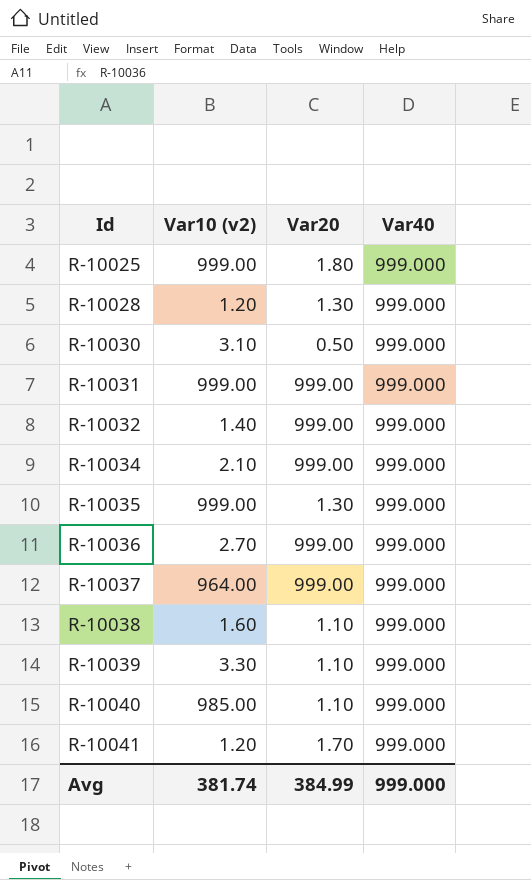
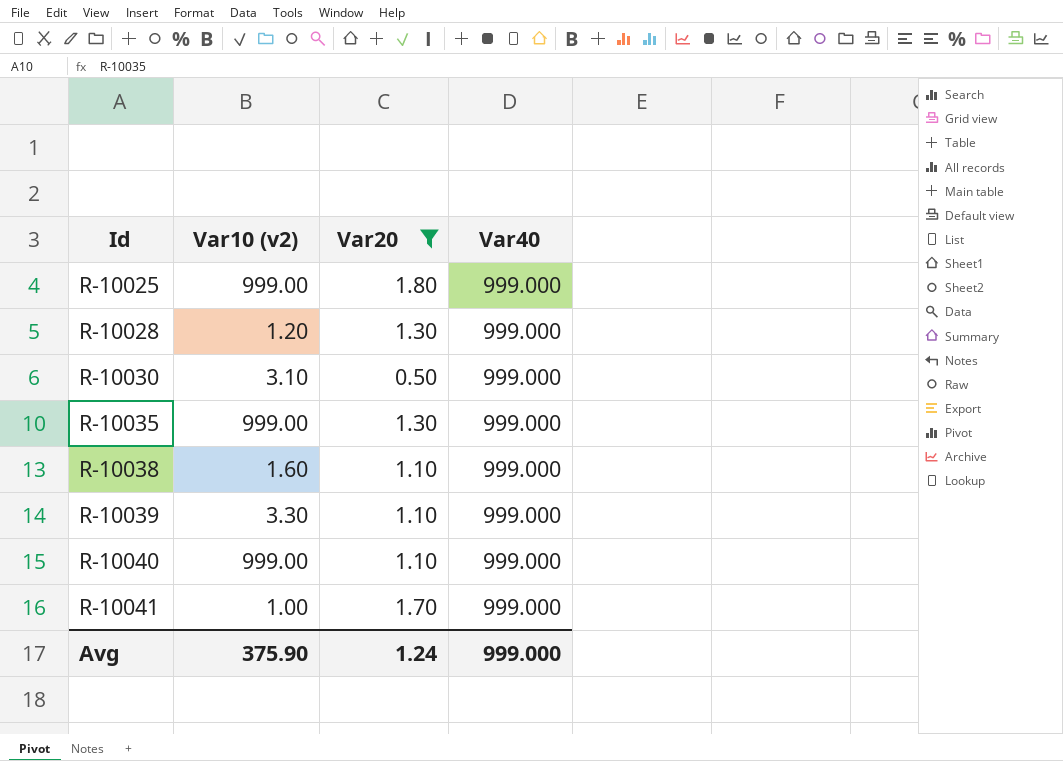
filter: none -> Var20 != 999.00
R-10040 | Var10 (v2): 985.00 -> 999.00
R-10041 | Var10 (v2): 1.20 -> 1.00
Avg | Var10 (v2): 381.74 -> 375.90
Avg | Var20: 384.99 -> 1.24

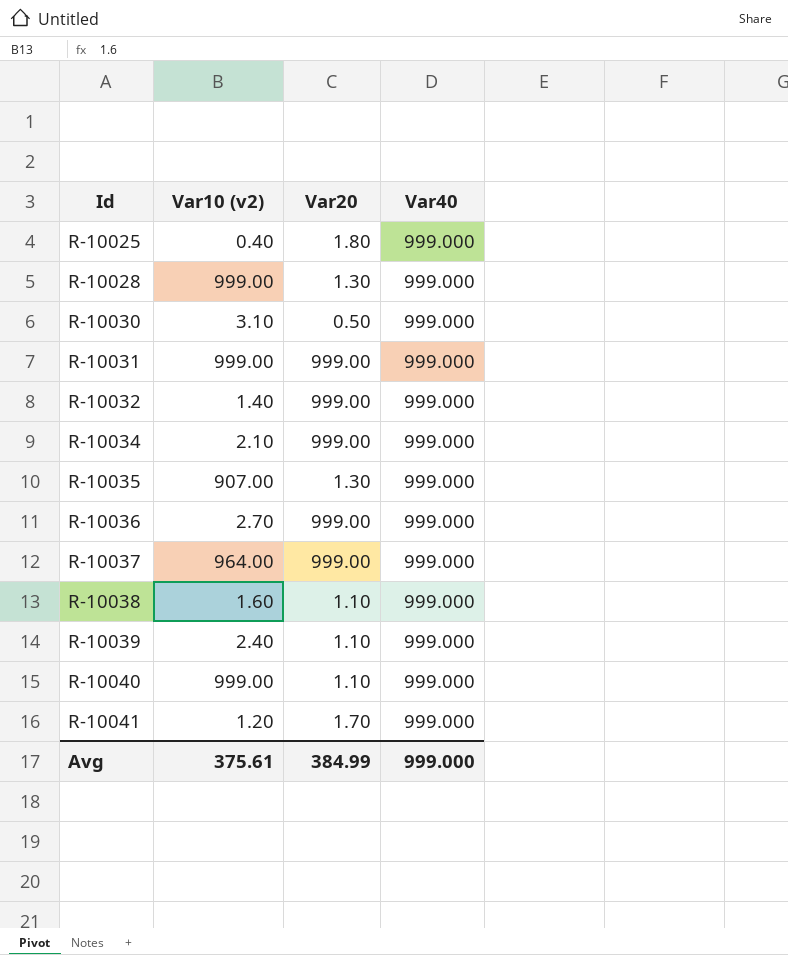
filter: Var20 != 999.00 -> none
R-10025 | Var10 (v2): 999.00 -> 0.40
R-10028 | Var10 (v2): 1.20 -> 999.00
R-10035 | Var10 (v2): 999.00 -> 907.00
R-10039 | Var10 (v2): 3.30 -> 2.40
R-10041 | Var10 (v2): 1.00 -> 1.20
Avg | Var10 (v2): 375.90 -> 375.61
Avg | Var20: 1.24 -> 384.99

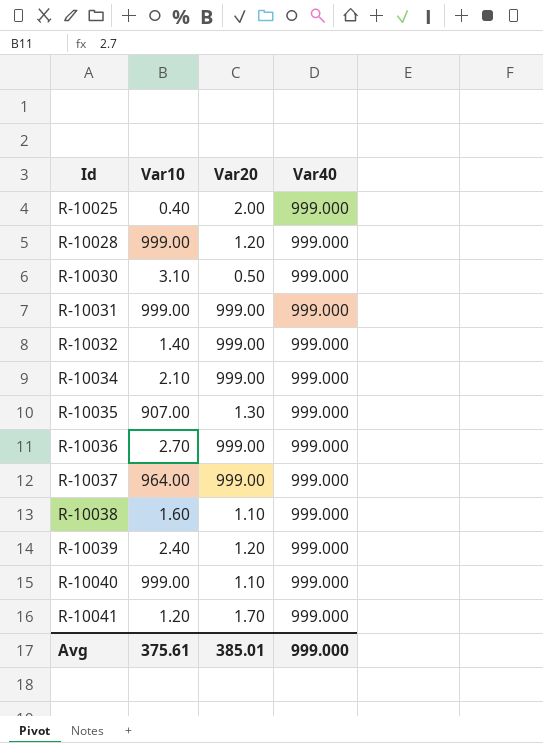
column name: Var10 (v2) -> Var10
R-10025 | Var20: 1.80 -> 2.00
R-10028 | Var20: 1.30 -> 1.20
R-10039 | Var20: 1.10 -> 1.20
Avg | Var20: 384.99 -> 385.01

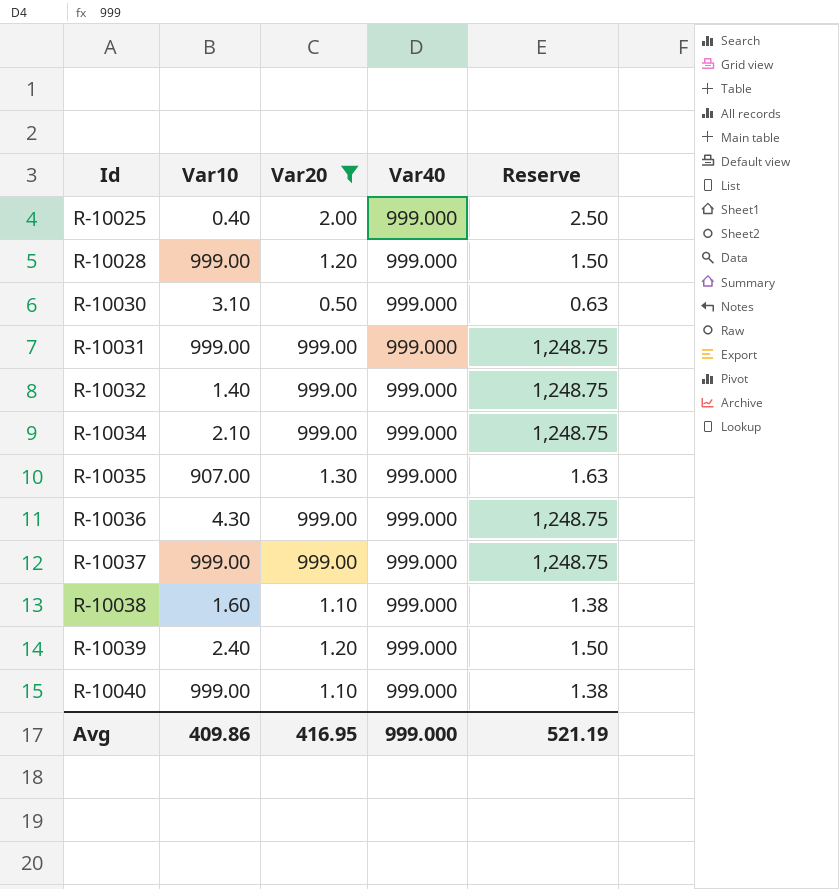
filter: none -> Var20 != 1.70
column Reserve | formula: none -> [Var20] * 1.25
R-10036 | Var10: 2.70 -> 4.30
R-10037 | Var10: 964.00 -> 999.00
Avg | Var10: 375.61 -> 409.86
Avg | Var20: 385.01 -> 416.95

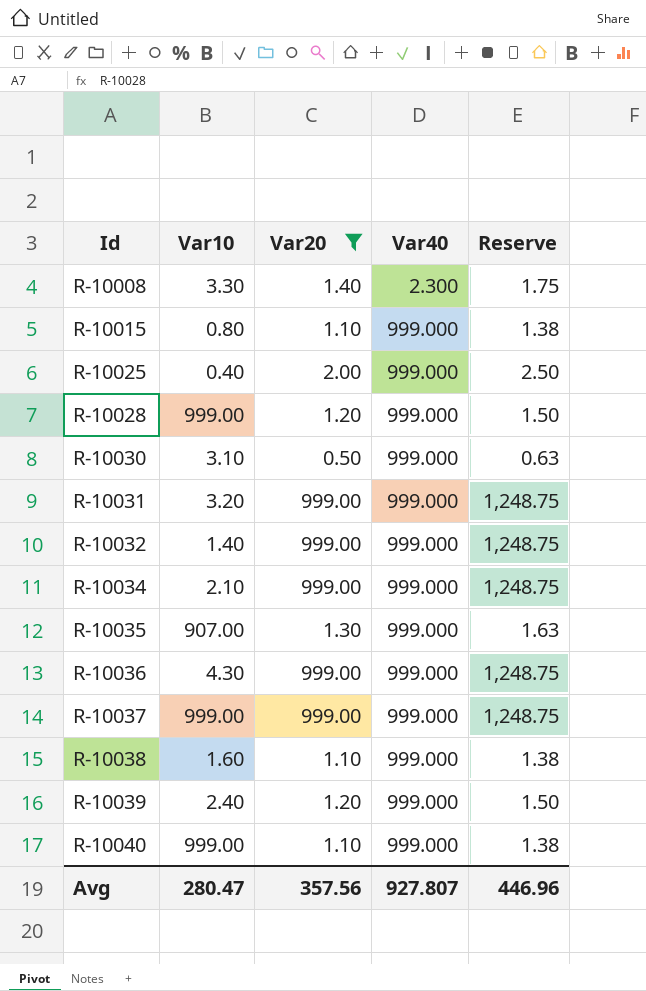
row R-10008: none -> 3.30 | 1.40 | 2.300 | 1.75
row R-10015: none -> 0.80 | 1.10 | 999.000 | 1.38
R-10031 | Var10: 999.00 -> 3.20
Avg | Var10: 409.86 -> 280.47
Avg | Var20: 416.95 -> 357.56
Avg | Var40: 999.000 -> 927.807
Avg | Reserve: 521.19 -> 446.96

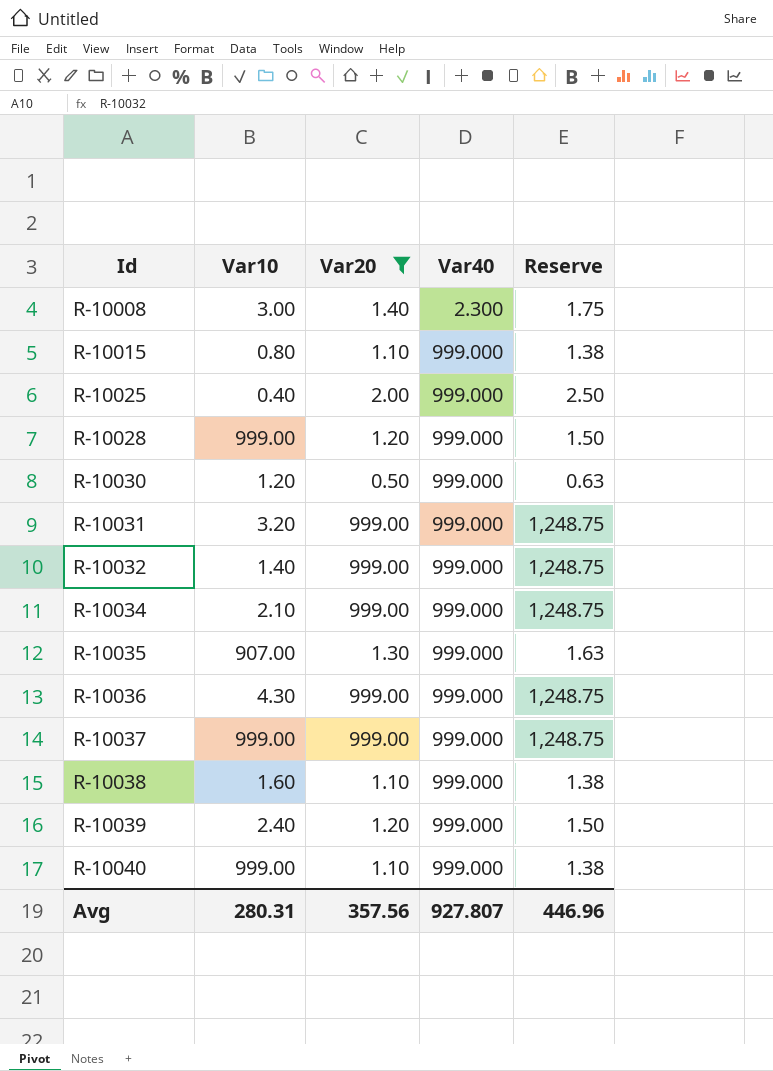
R-10008 | Var10: 3.30 -> 3.00
R-10030 | Var10: 3.10 -> 1.20
Avg | Var10: 280.47 -> 280.31

